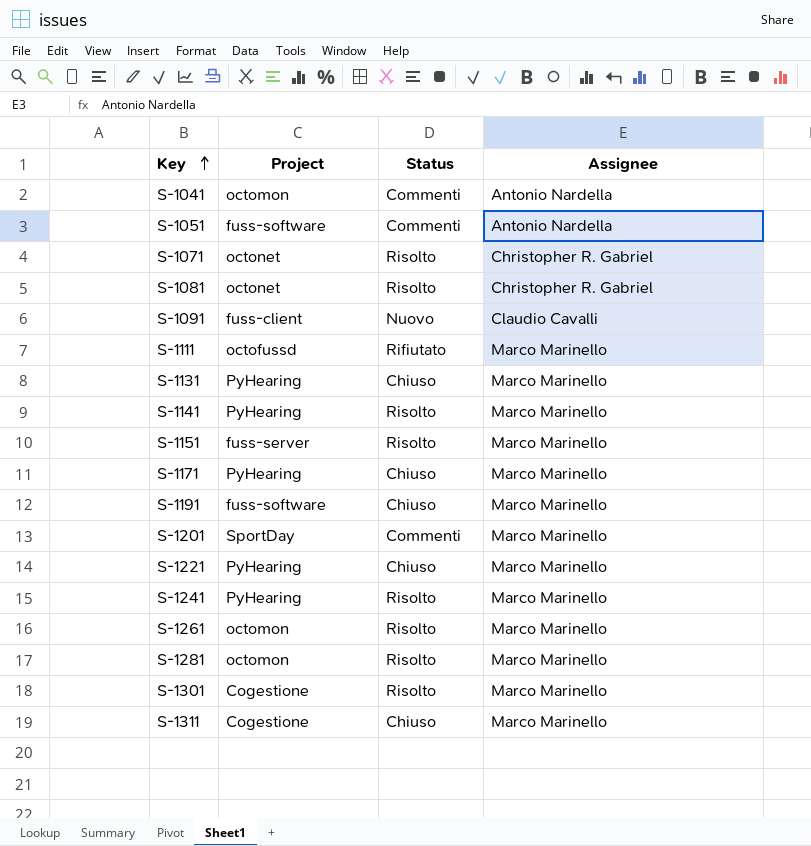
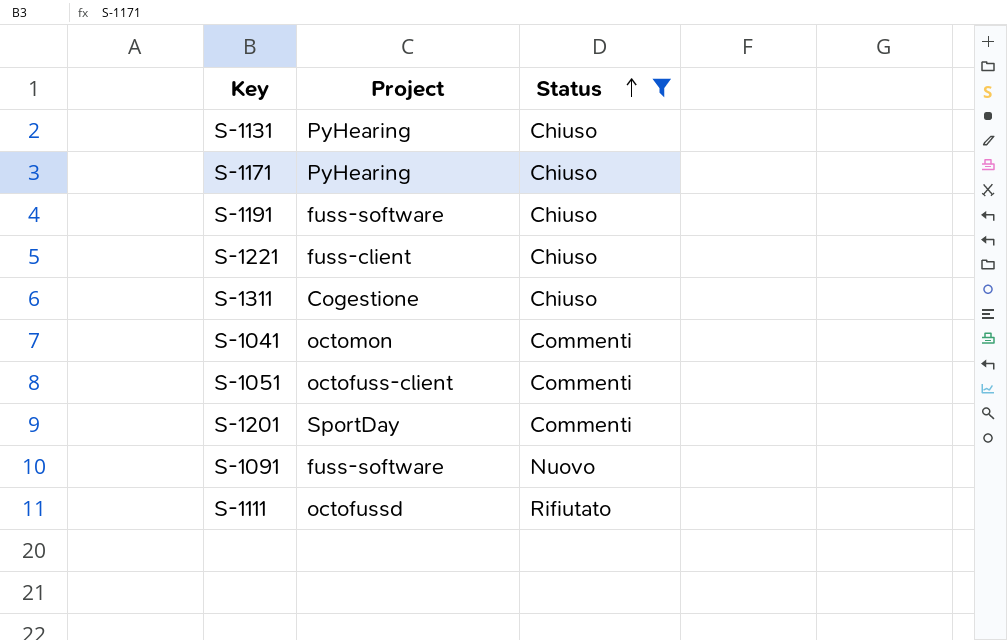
filter: none -> Status != Risolto
row order: Key ascending -> Status ascending
column Assignee | position: 4 -> none
S-1221 | Project: PyHearing -> fuss-client
S-1051 | Project: fuss-software -> octofuss-client
S-1091 | Project: fuss-client -> fuss-software

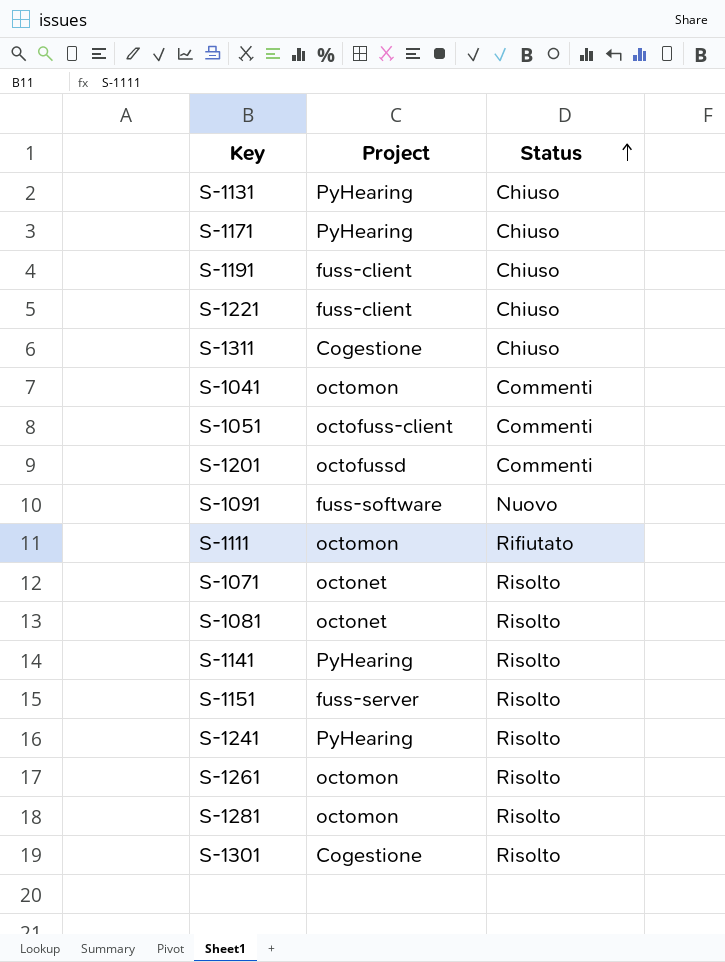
filter: Status != Risolto -> none
S-1191 | Project: fuss-software -> fuss-client
S-1201 | Project: SportDay -> octofussd
S-1111 | Project: octofussd -> octomon

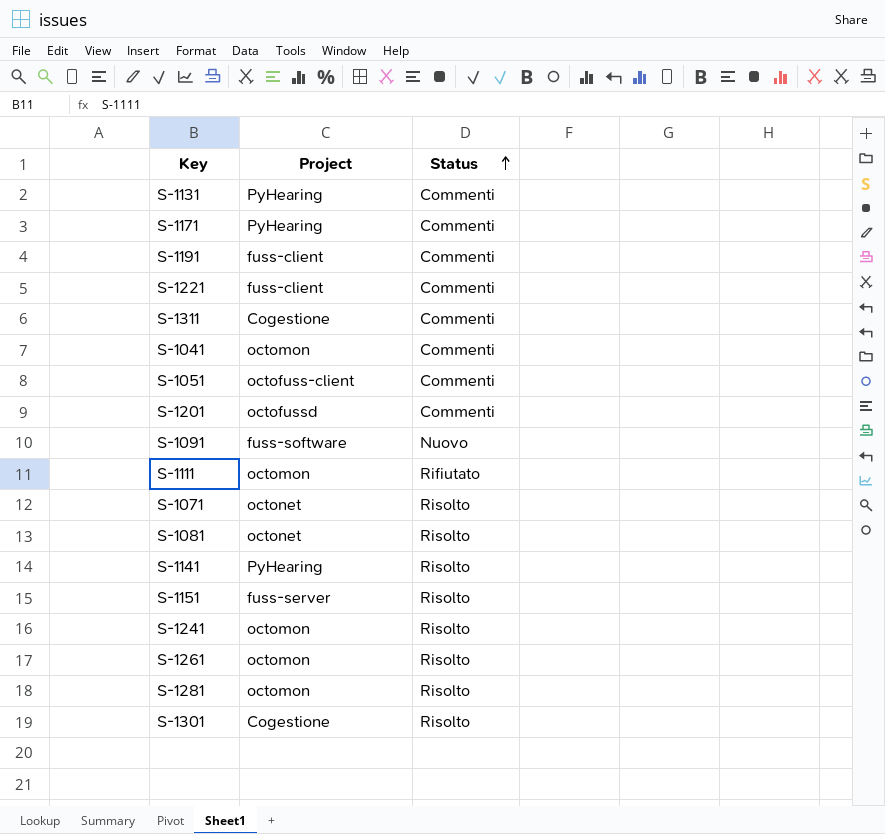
S-1131 | Status: Chiuso -> Commenti
S-1171 | Status: Chiuso -> Commenti
S-1191 | Status: Chiuso -> Commenti
S-1221 | Status: Chiuso -> Commenti
S-1311 | Status: Chiuso -> Commenti
S-1241 | Project: PyHearing -> octomon

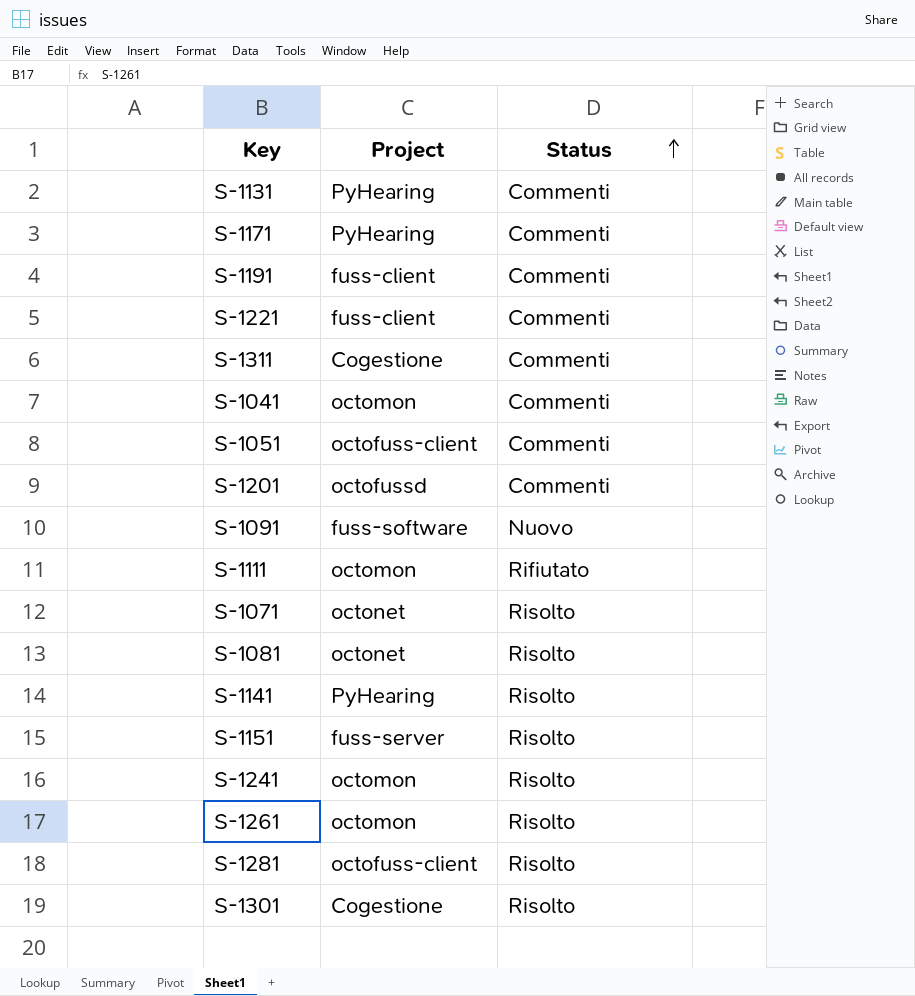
S-1281 | Project: octomon -> octofuss-client

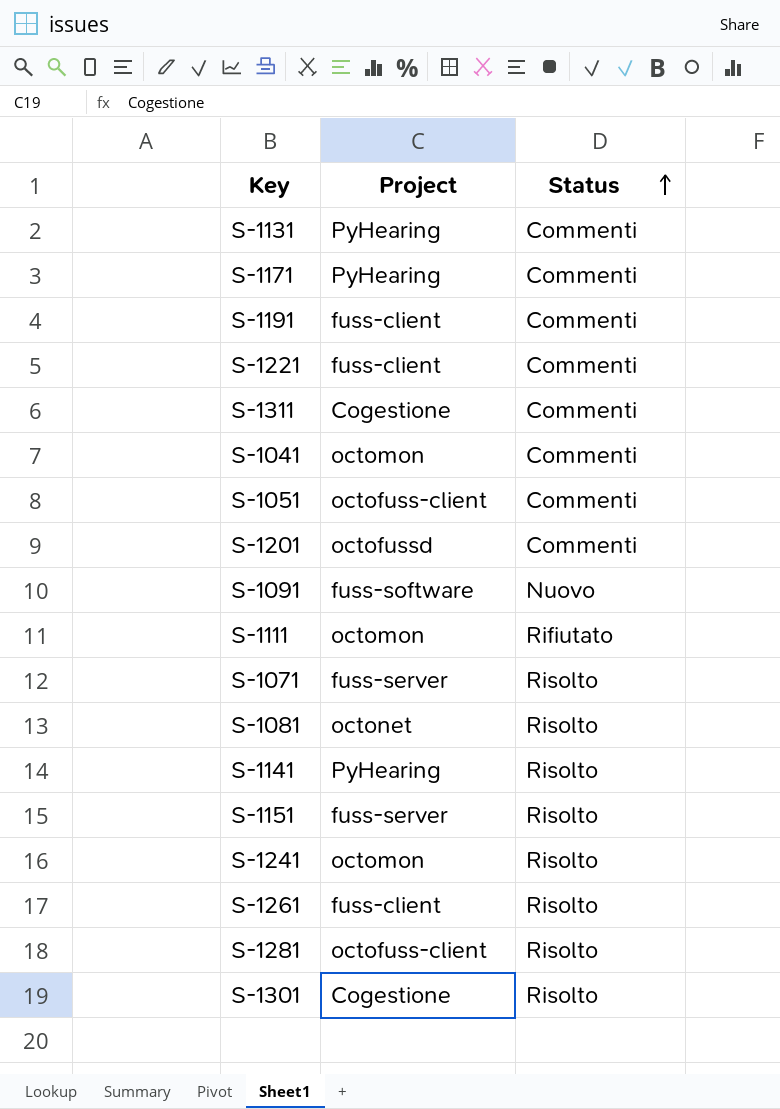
S-1071 | Project: octonet -> fuss-server
S-1261 | Project: octomon -> fuss-client

